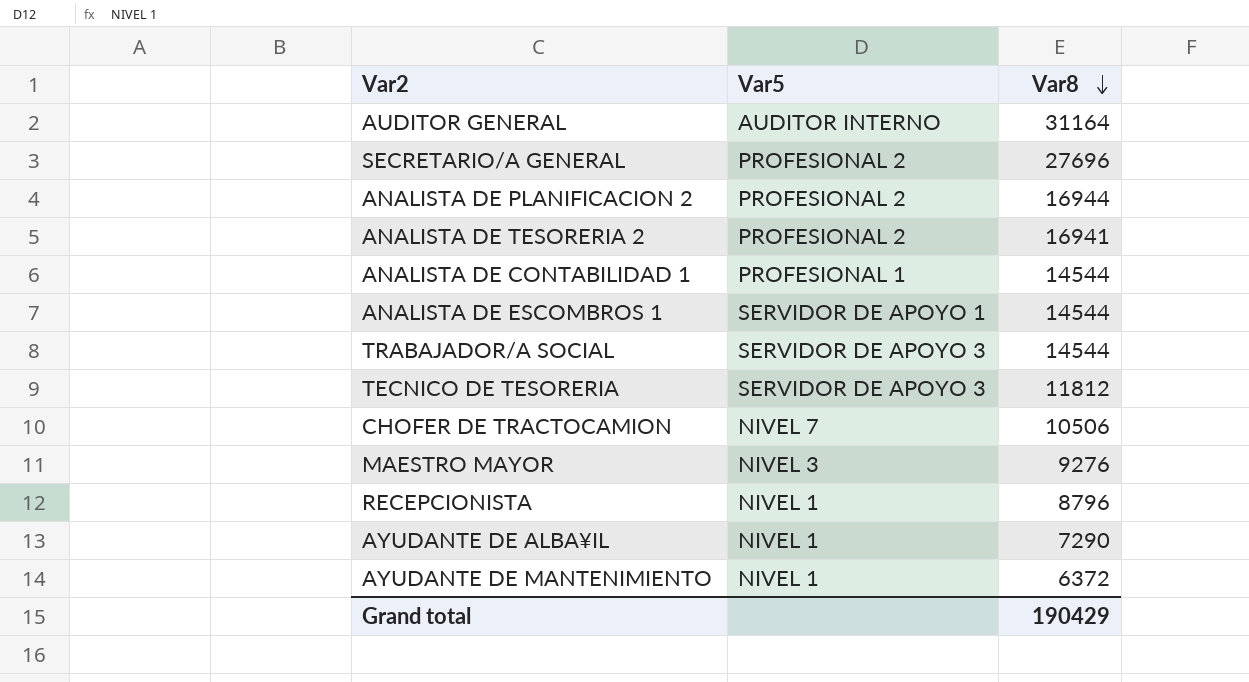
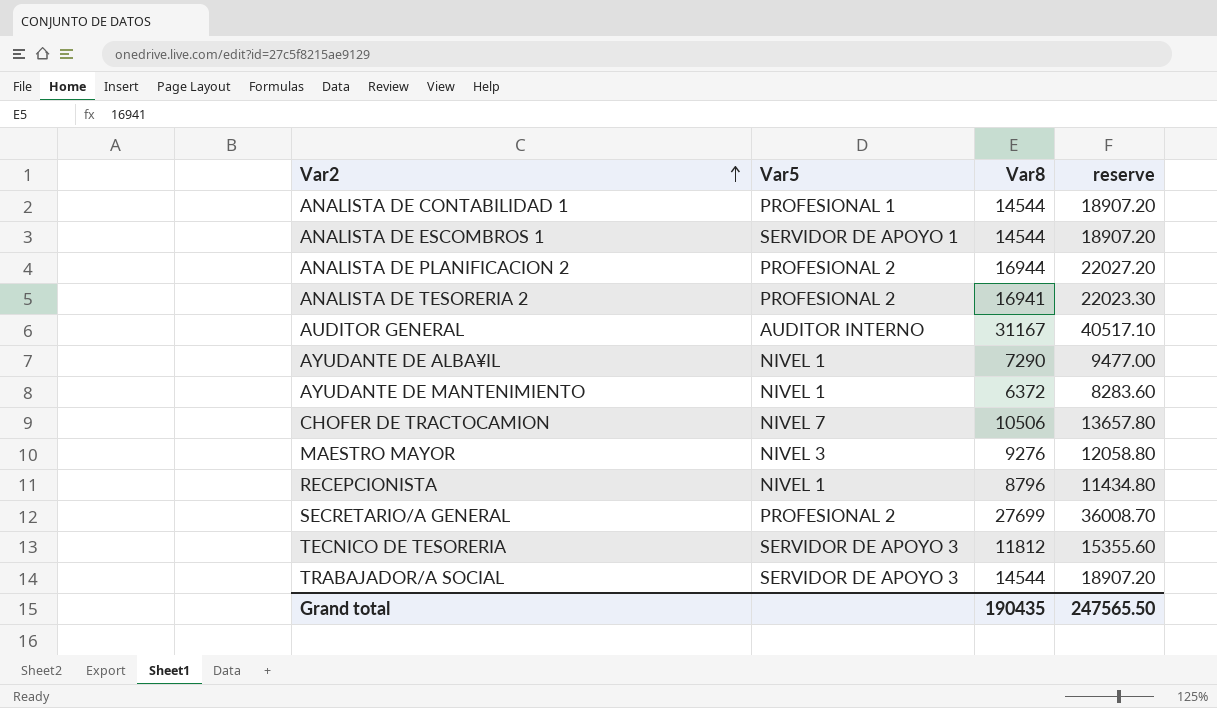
row order: Var8 descending -> Var2 ascending
column reserve | formula: none -> [Var8] * 1.3
AUDITOR GENERAL | Var8: 31164 -> 31167
SECRETARIO/A GENERAL | Var8: 27696 -> 27699
Grand total | Var8: 190429 -> 190435

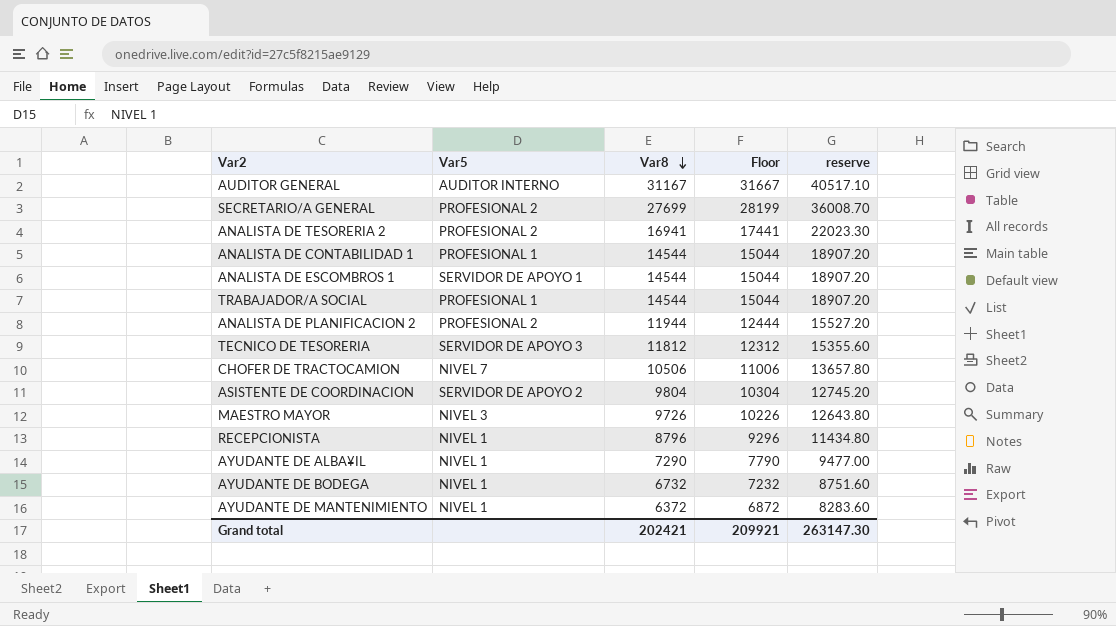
row order: Var2 ascending -> Var8 descending
column Floor | formula: none -> [Var8] + 500
TRABAJADOR/A SOCIAL | Var5: SERVIDOR DE APOYO 3 -> PROFESIONAL 1
ANALISTA DE PLANIFICACION 2 | Var8: 16944 -> 11944
ANALISTA DE PLANIFICACION 2 | reserve: 22027.20 -> 15527.20
row ASISTENTE DE COORDINACION: none -> SERVIDOR DE APOYO 2 | 9804 | 10304 | 12745.20
MAESTRO MAYOR | Var8: 9276 -> 9726
MAESTRO MAYOR | reserve: 12058.80 -> 12643.80
row AYUDANTE DE BODEGA: none -> NIVEL 1 | 6732 | 7232 | 8751.60
Grand total | Var8: 190435 -> 202421
Grand total | reserve: 247565.50 -> 263147.30

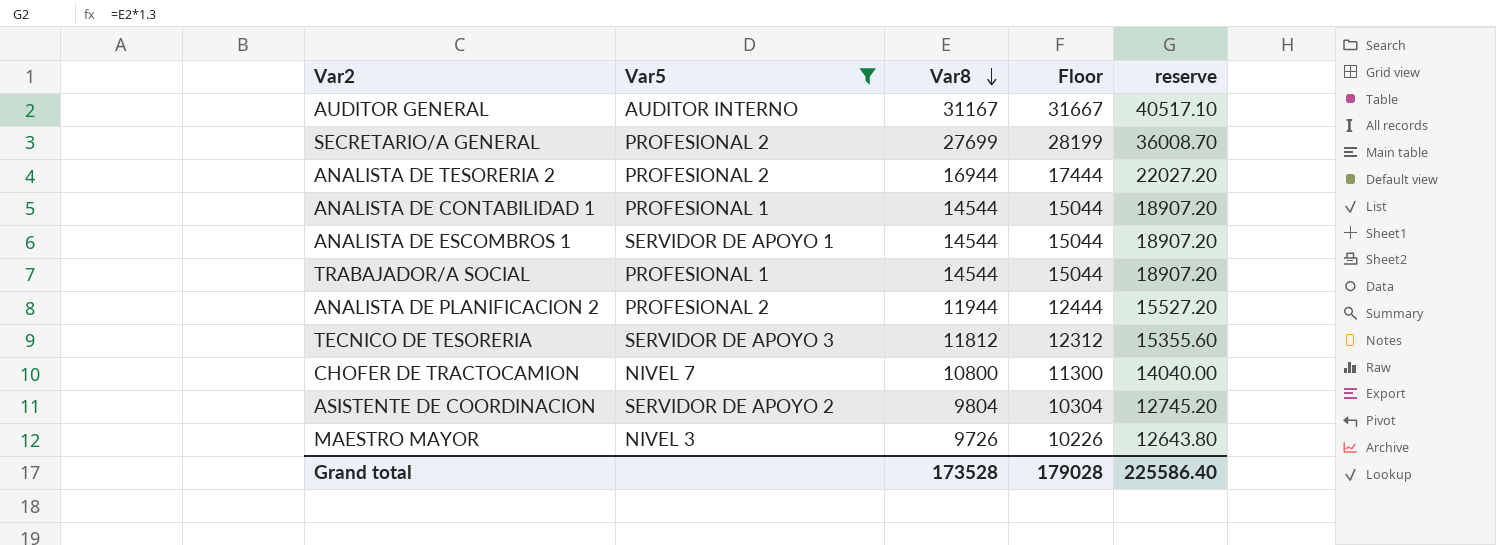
filter: none -> Var5 != NIVEL 1
ANALISTA DE TESORERIA 2 | Var8: 16941 -> 16944
ANALISTA DE TESORERIA 2 | Floor: 17441 -> 17444
ANALISTA DE TESORERIA 2 | reserve: 22023.30 -> 22027.20
CHOFER DE TRACTOCAMION | Var8: 10506 -> 10800
CHOFER DE TRACTOCAMION | Floor: 11006 -> 11300
CHOFER DE TRACTOCAMION | reserve: 13657.80 -> 14040.00
Grand total | Var8: 202421 -> 173528
Grand total | Floor: 209921 -> 179028
Grand total | reserve: 263147.30 -> 225586.40

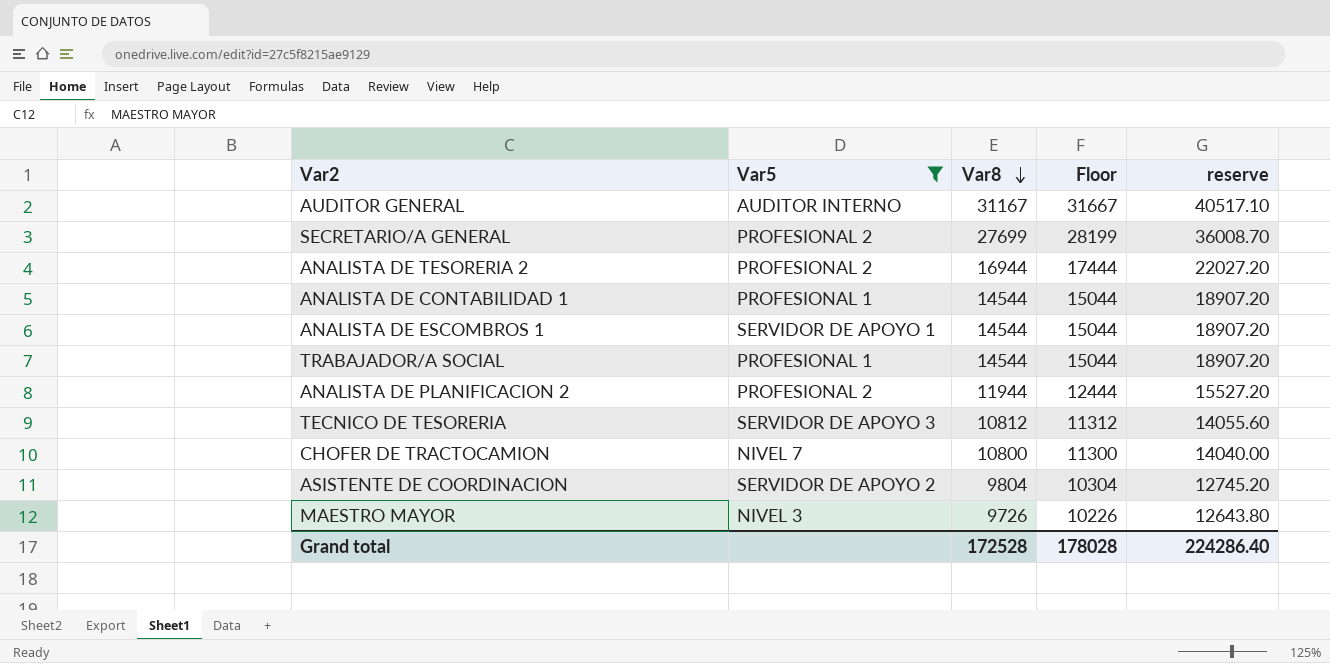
TECNICO DE TESORERIA | Var8: 11812 -> 10812
TECNICO DE TESORERIA | Floor: 12312 -> 11312
TECNICO DE TESORERIA | reserve: 15355.60 -> 14055.60
Grand total | Var8: 173528 -> 172528
Grand total | Floor: 179028 -> 178028
Grand total | reserve: 225586.40 -> 224286.40

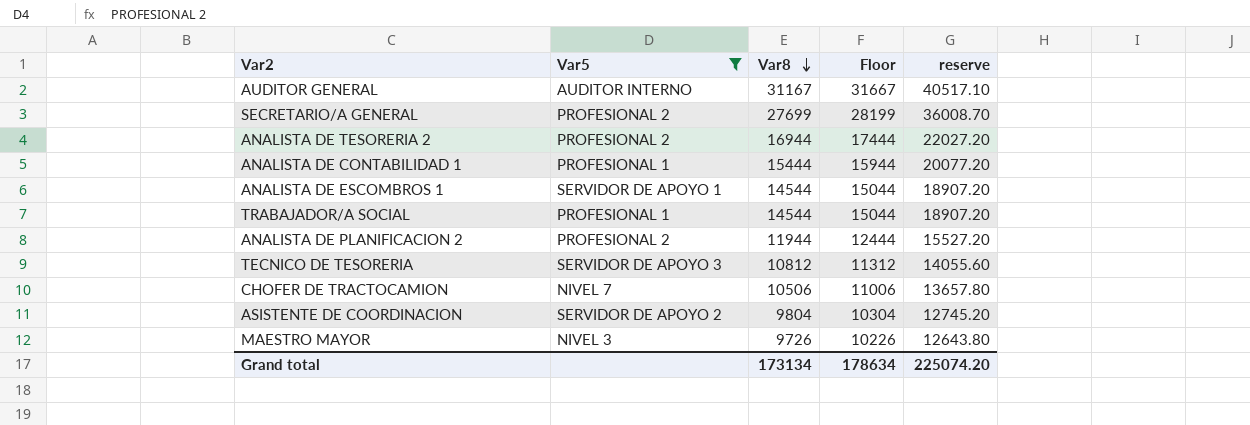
ANALISTA DE CONTABILIDAD 1 | Var8: 14544 -> 15444
ANALISTA DE CONTABILIDAD 1 | Floor: 15044 -> 15944
ANALISTA DE CONTABILIDAD 1 | reserve: 18907.20 -> 20077.20
CHOFER DE TRACTOCAMION | Var8: 10800 -> 10506
CHOFER DE TRACTOCAMION | Floor: 11300 -> 11006
CHOFER DE TRACTOCAMION | reserve: 14040.00 -> 13657.80
Grand total | Var8: 172528 -> 173134
Grand total | Floor: 178028 -> 178634
Grand total | reserve: 224286.40 -> 225074.20

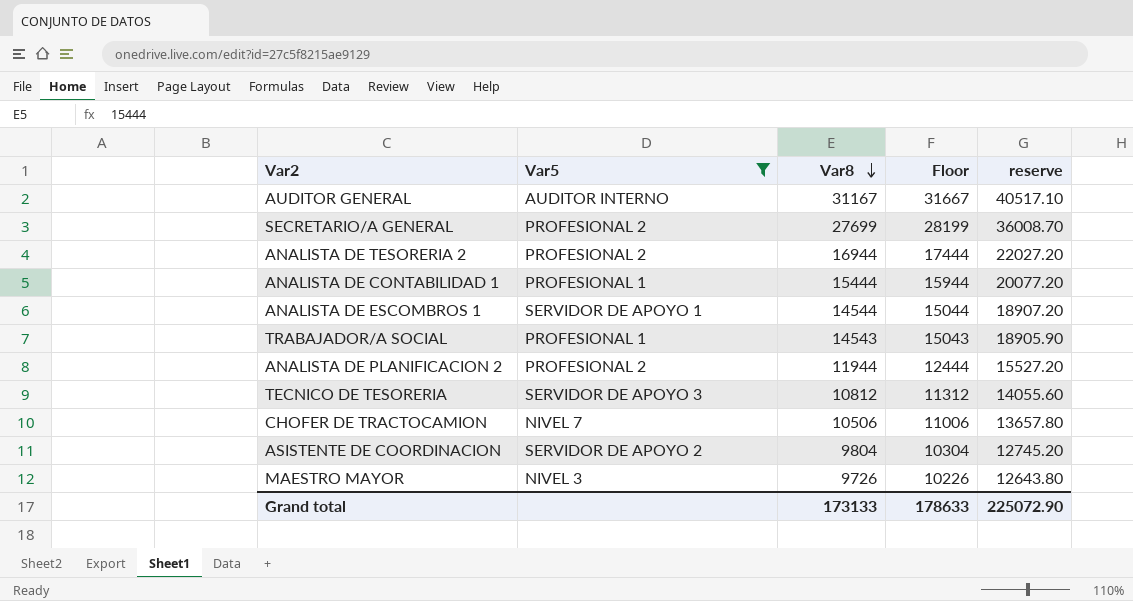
TRABAJADOR/A SOCIAL | Var8: 14544 -> 14543
TRABAJADOR/A SOCIAL | Floor: 15044 -> 15043
TRABAJADOR/A SOCIAL | reserve: 18907.20 -> 18905.90
Grand total | Var8: 173134 -> 173133
Grand total | Floor: 178634 -> 178633
Grand total | reserve: 225074.20 -> 225072.90

